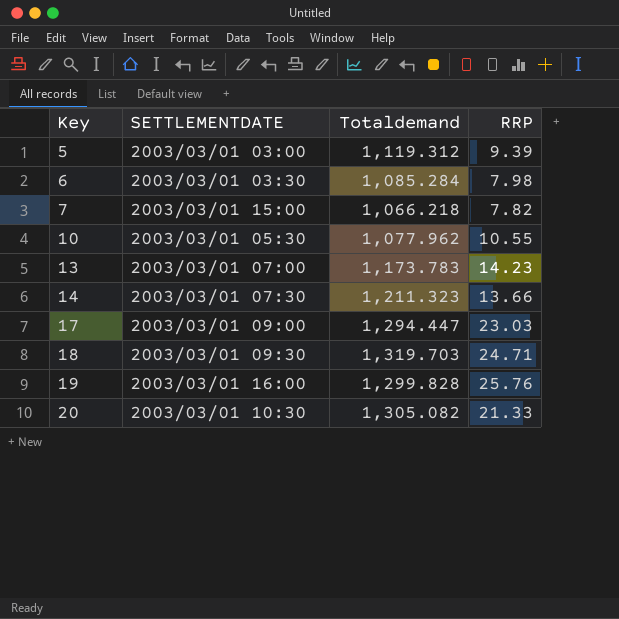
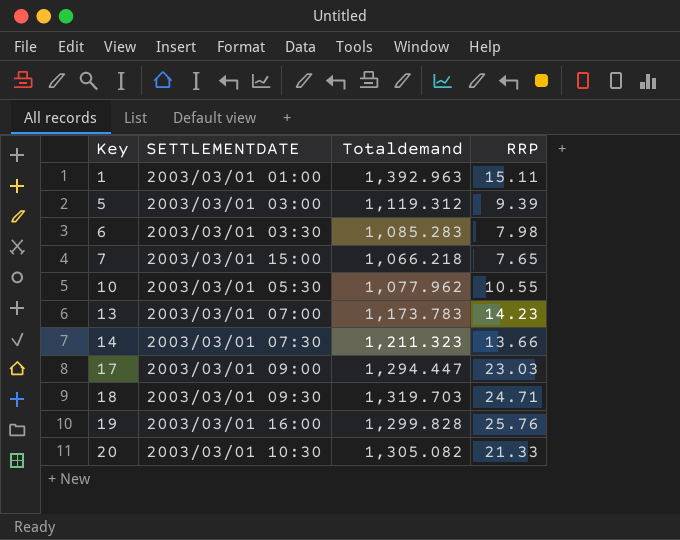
row 1: none -> 2003/03/01 01:00 | 1,392.963 | 15.11
6 | Totaldemand: 1,085.284 -> 1,085.283
7 | RRP: 7.82 -> 7.65

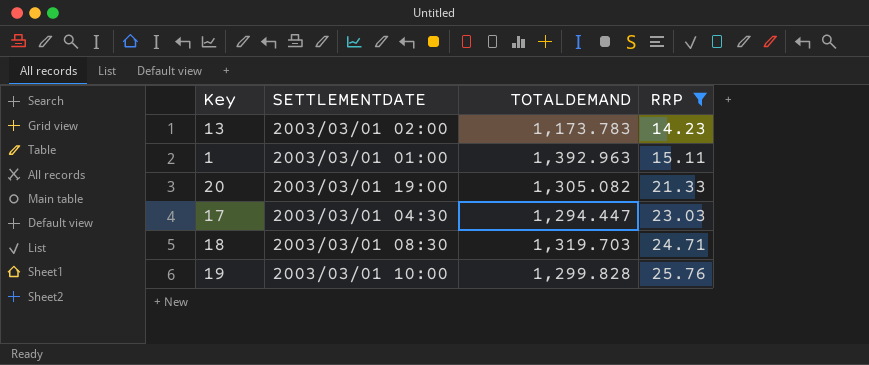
filter: none -> RRP >= 14.23
row order: Key ascending -> RRP ascending
column name: Totaldemand -> TOTALDEMAND
13 | SETTLEMENTDATE: 2003/03/01 07:00 -> 2003/03/01 02:00
20 | SETTLEMENTDATE: 2003/03/01 10:30 -> 2003/03/01 19:00
17 | SETTLEMENTDATE: 2003/03/01 09:00 -> 2003/03/01 04:30
18 | SETTLEMENTDATE: 2003/03/01 09:30 -> 2003/03/01 08:30
19 | SETTLEMENTDATE: 2003/03/01 16:00 -> 2003/03/01 10:00

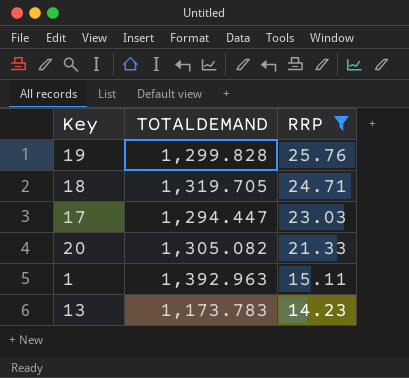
row order: RRP ascending -> RRP descending
column SETTLEMENTDATE | position: 2 -> none
18 | TOTALDEMAND: 1,319.703 -> 1,319.705

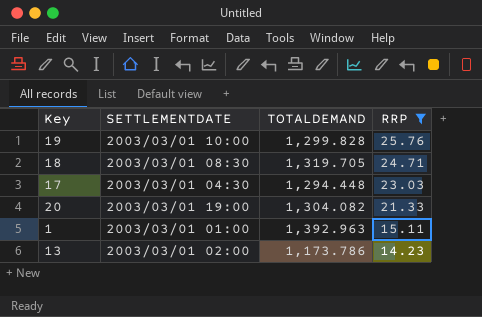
column SETTLEMENTDATE | position: none -> 2
17 | TOTALDEMAND: 1,294.447 -> 1,294.448
20 | TOTALDEMAND: 1,305.082 -> 1,304.082
13 | TOTALDEMAND: 1,173.783 -> 1,173.786

